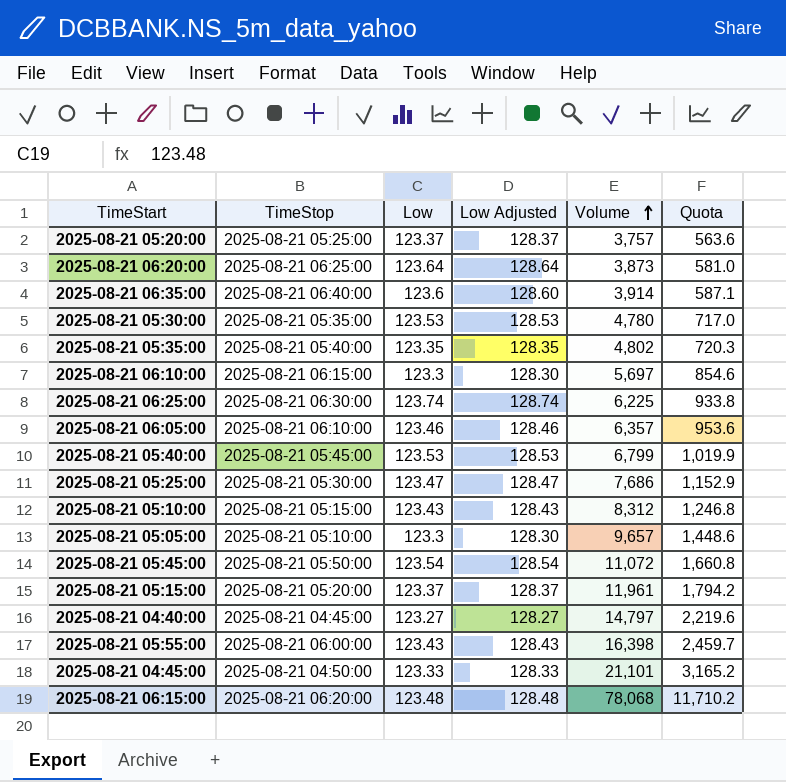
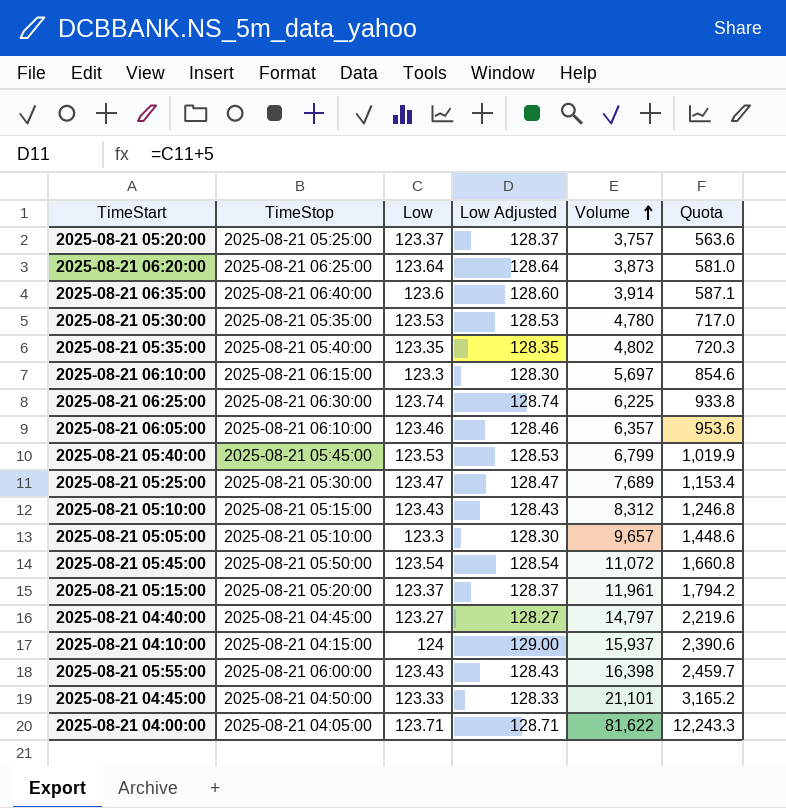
row 2025-08-21 06:15:00: 2025-08-21 06:20:00 | 123.48 | 128.48 | 78,068 | 11,710.2 -> none
2025-08-21 05:25:00 | Volume: 7,686 -> 7,689
2025-08-21 05:25:00 | Quota: 1,152.9 -> 1,153.4
row 2025-08-21 04:10:00: none -> 2025-08-21 04:15:00 | 124 | 129.00 | 15,937 | 2,390.6
row 2025-08-21 04:00:00: none -> 2025-08-21 04:05:00 | 123.71 | 128.71 | 81,622 | 12,243.3

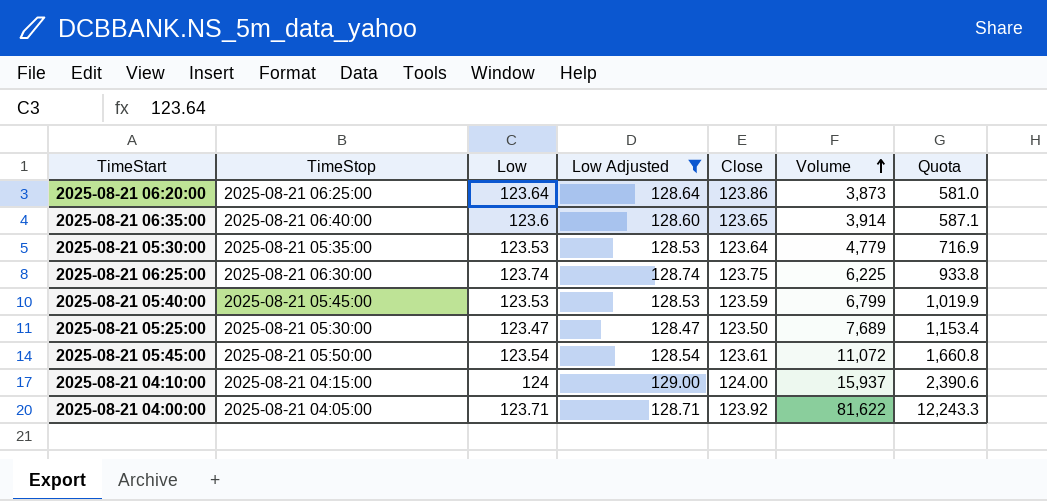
filter: none -> Low Adjusted >= 128.47
column Close | position: none -> 5
2025-08-21 05:30:00 | Volume: 4,780 -> 4,779
2025-08-21 05:30:00 | Quota: 717.0 -> 716.9

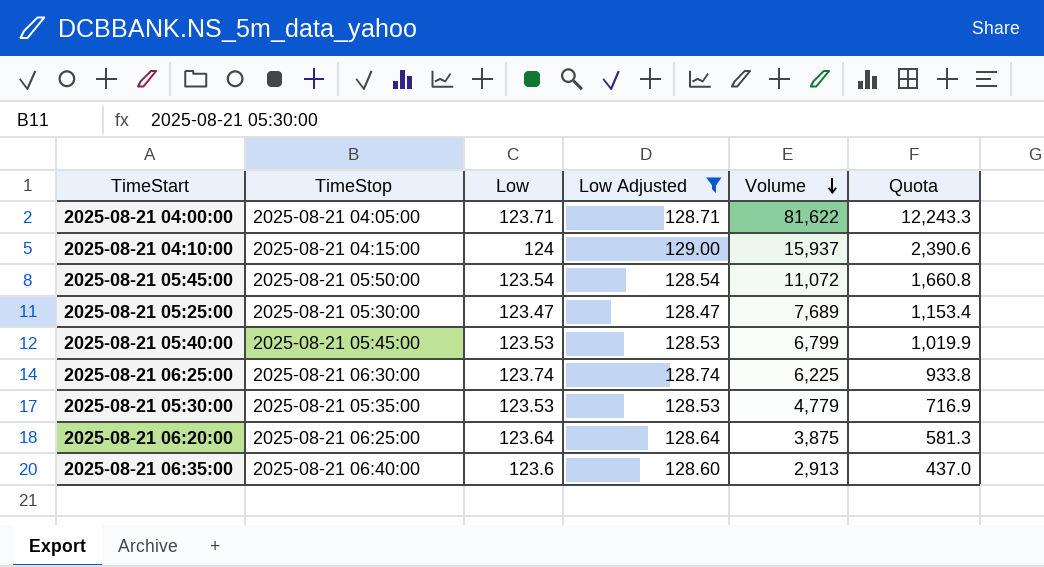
row order: Volume ascending -> Volume descending
column Close | position: 5 -> none
2025-08-21 06:20:00 | Volume: 3,873 -> 3,875
2025-08-21 06:20:00 | Quota: 581.0 -> 581.3
2025-08-21 06:35:00 | Volume: 3,914 -> 2,913
2025-08-21 06:35:00 | Quota: 587.1 -> 437.0

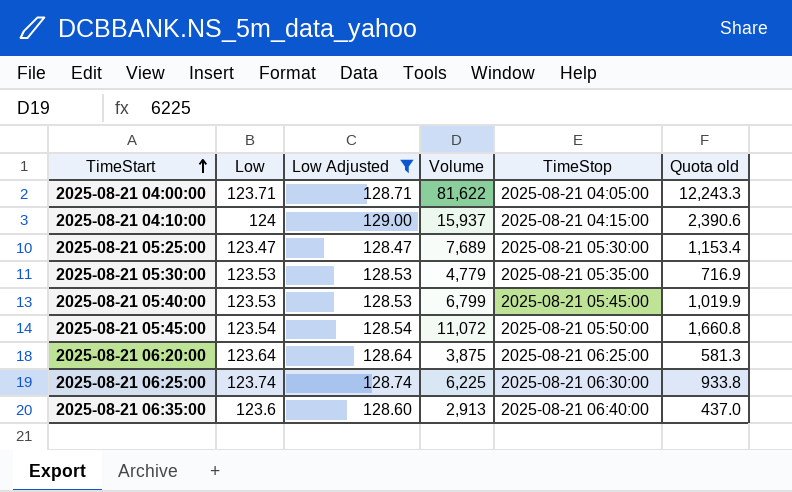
row order: Volume descending -> TimeStart ascending
column TimeStop | position: 2 -> 5
column name: Quota -> Quota old

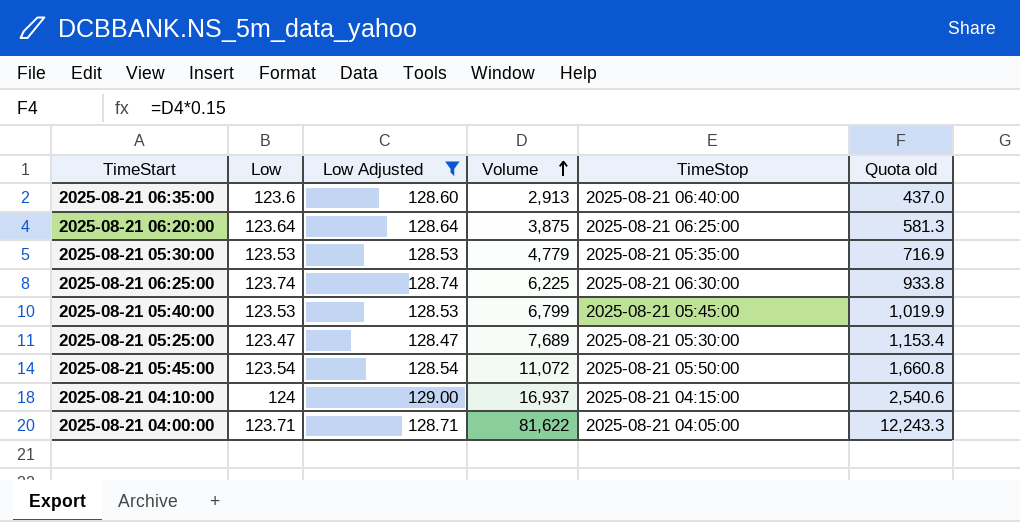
row order: TimeStart ascending -> Volume ascending
2025-08-21 04:10:00 | Volume: 15,937 -> 16,937
2025-08-21 04:10:00 | Quota old: 2,390.6 -> 2,540.6

